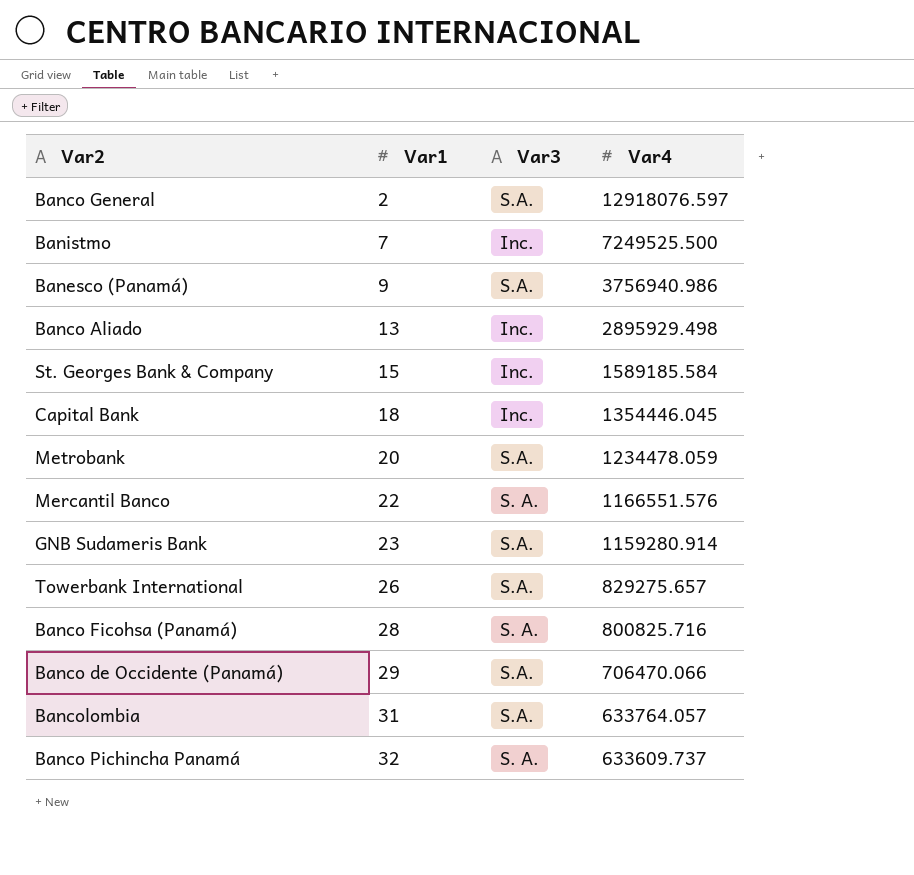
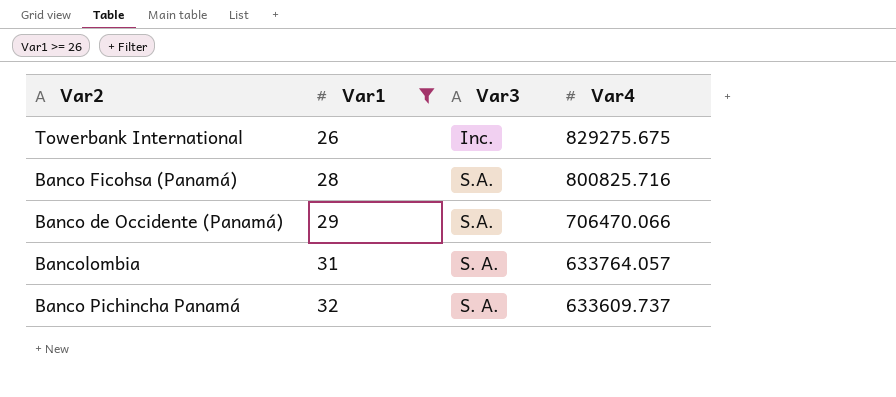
filter: none -> Var1 >= 26
Towerbank International | Var3: S.A. -> Inc.
Towerbank International | Var4: 829275.657 -> 829275.675
Banco Ficohsa (Panamá) | Var3: S. A. -> S.A.
Bancolombia | Var3: S.A. -> S. A.

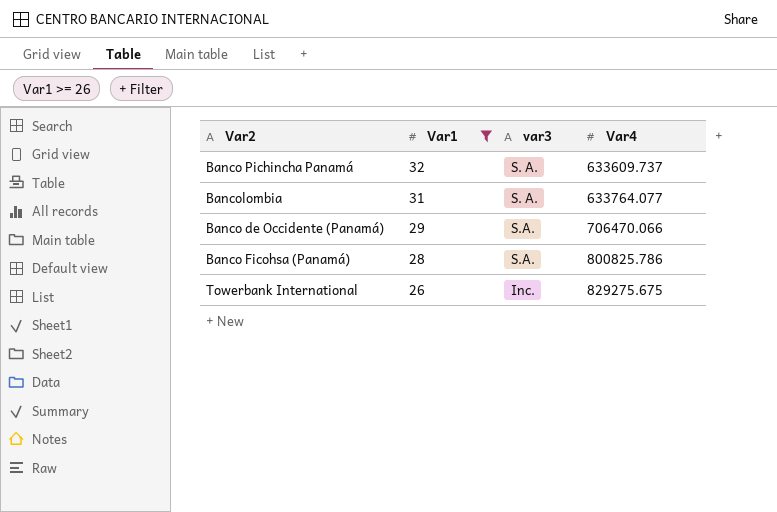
row order: Var1 ascending -> Var1 descending
column name: Var3 -> var3
Bancolombia | Var4: 633764.057 -> 633764.077
Banco Ficohsa (Panamá) | Var4: 800825.716 -> 800825.786

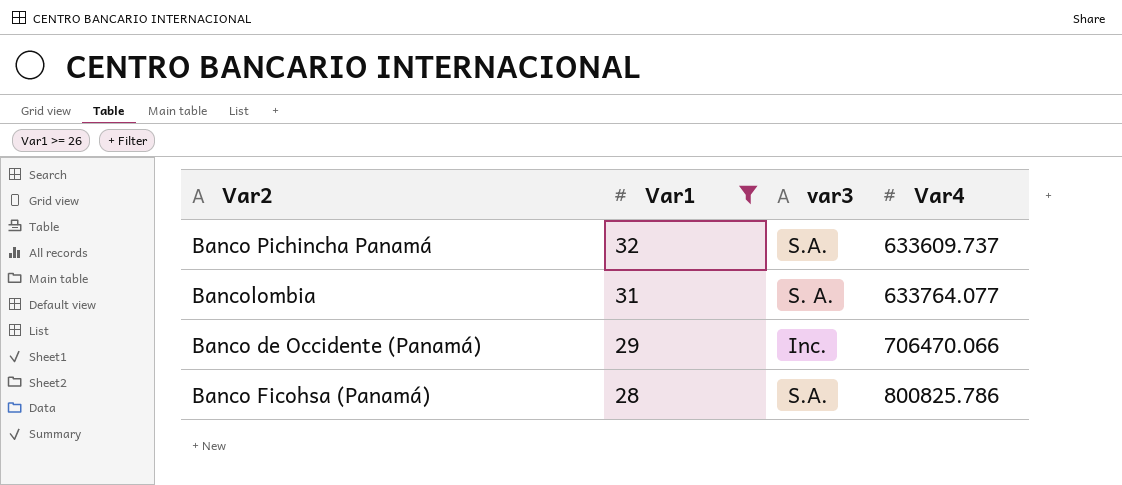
row Towerbank International: 26 | Inc. | 829275.675 -> none
Banco Pichincha Panamá | var3: S. A. -> S.A.
Banco de Occidente (Panamá) | var3: S.A. -> Inc.

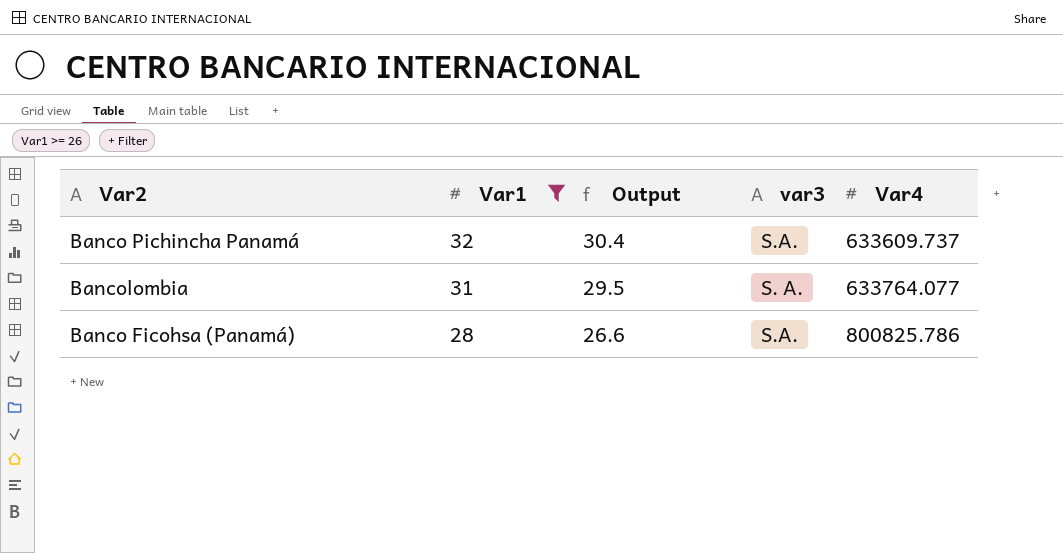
column Output | formula: none -> [Var1] * 0.95
row Banco de Occidente (Panamá): 29 | Inc. | 706470.066 -> none

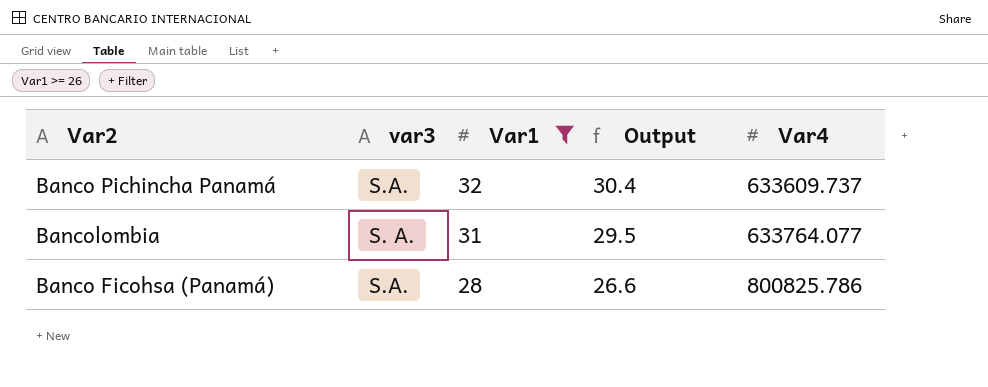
column var3 | position: 4 -> 2

